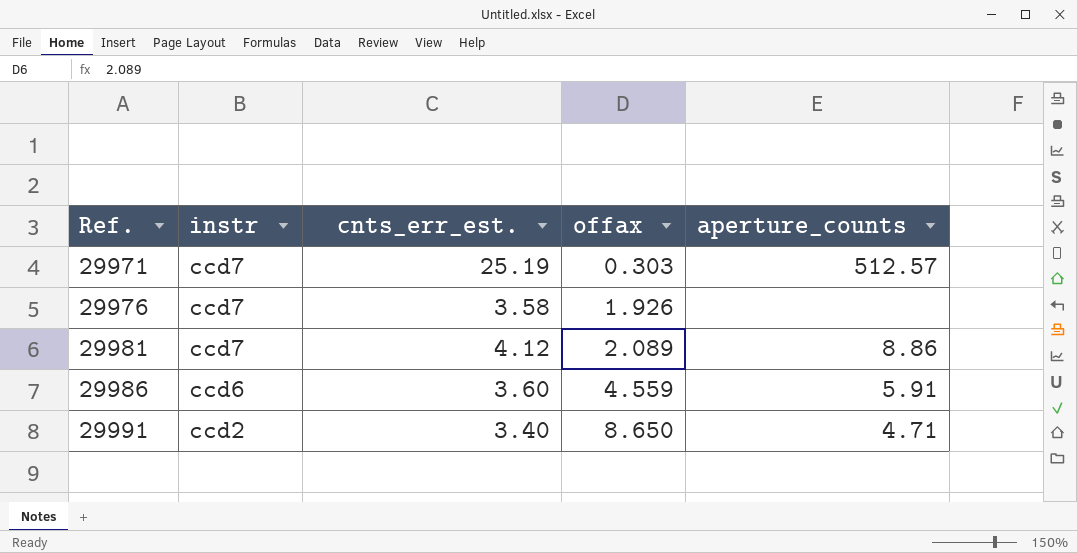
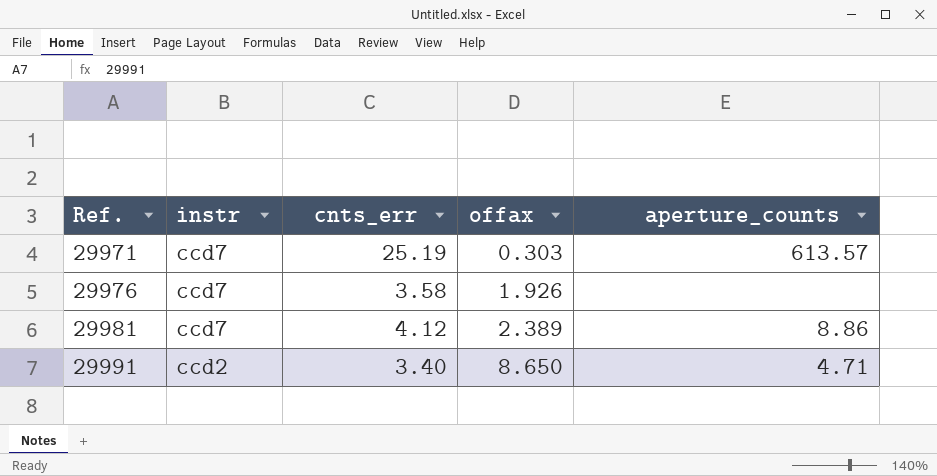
column name: cnts_err_est. -> cnts_err
row 29986: ccd6 | 3.60 | 4.559 | 5.91 -> none
29971 | aperture_counts: 512.57 -> 613.57
29981 | offax: 2.089 -> 2.389

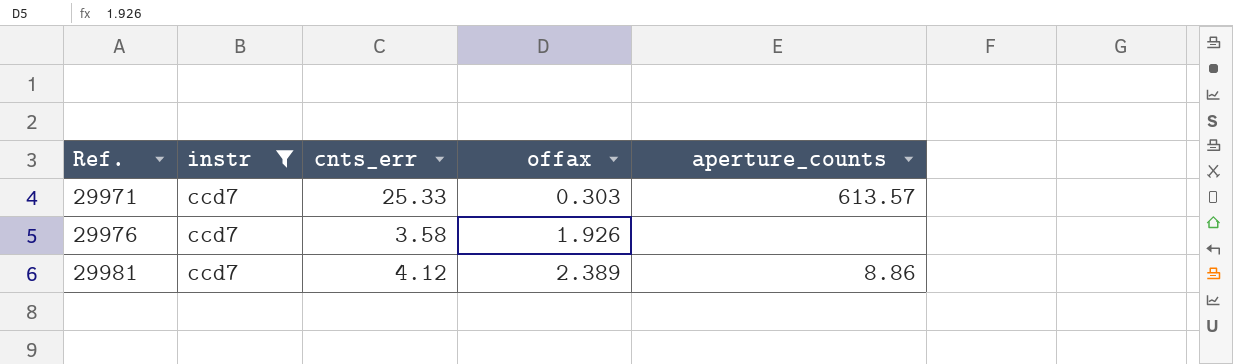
filter: none -> instr = ccd7
29971 | cnts_err: 25.19 -> 25.33

